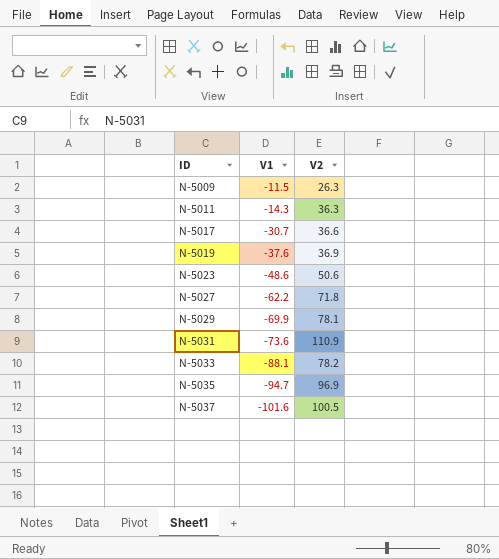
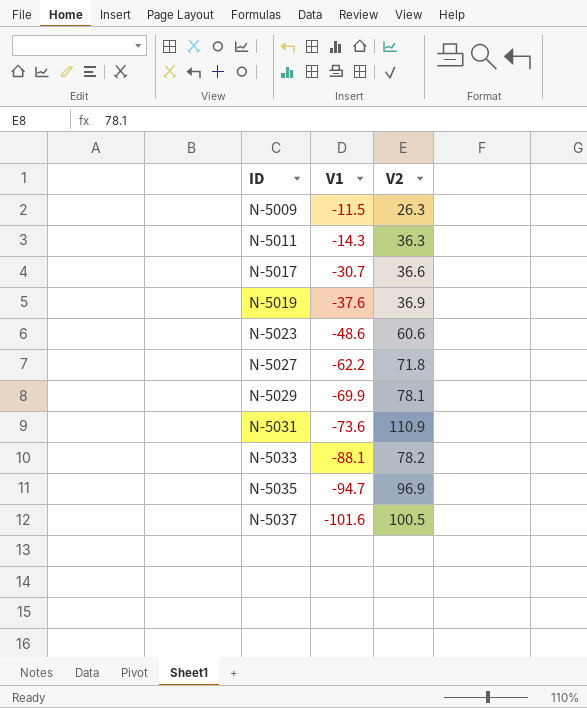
N-5023 | V2: 50.6 -> 60.6

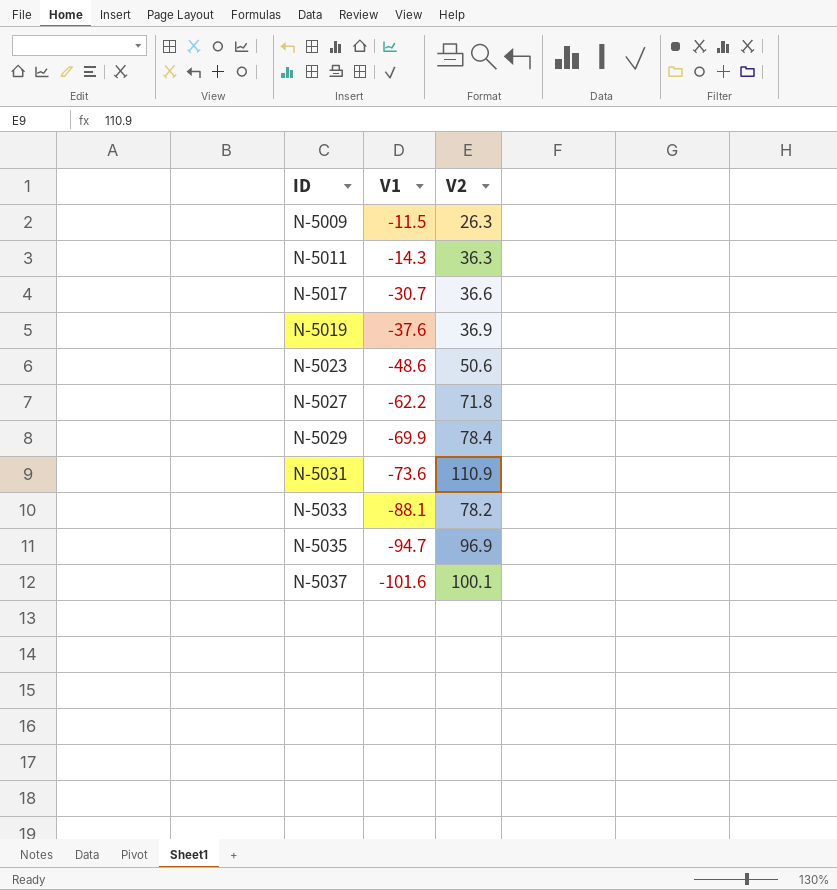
N-5023 | V2: 60.6 -> 50.6
N-5029 | V2: 78.1 -> 78.4
N-5037 | V2: 100.5 -> 100.1

